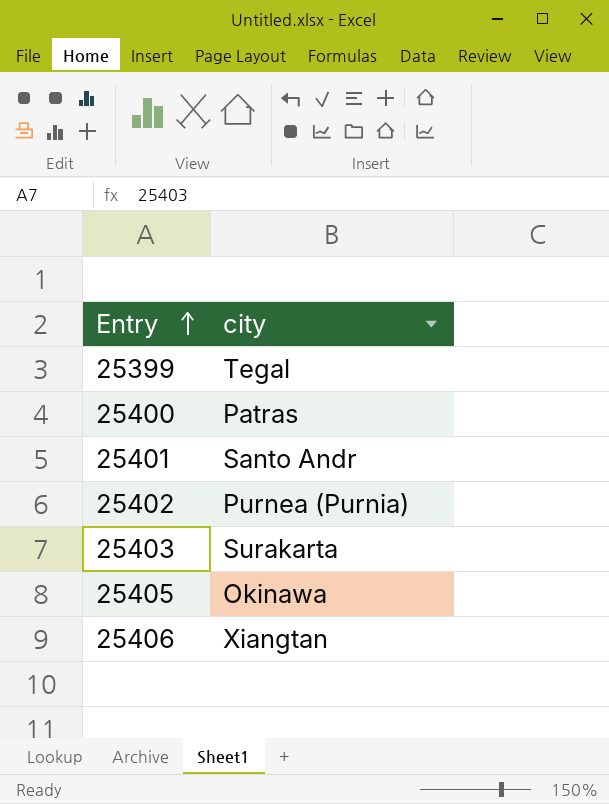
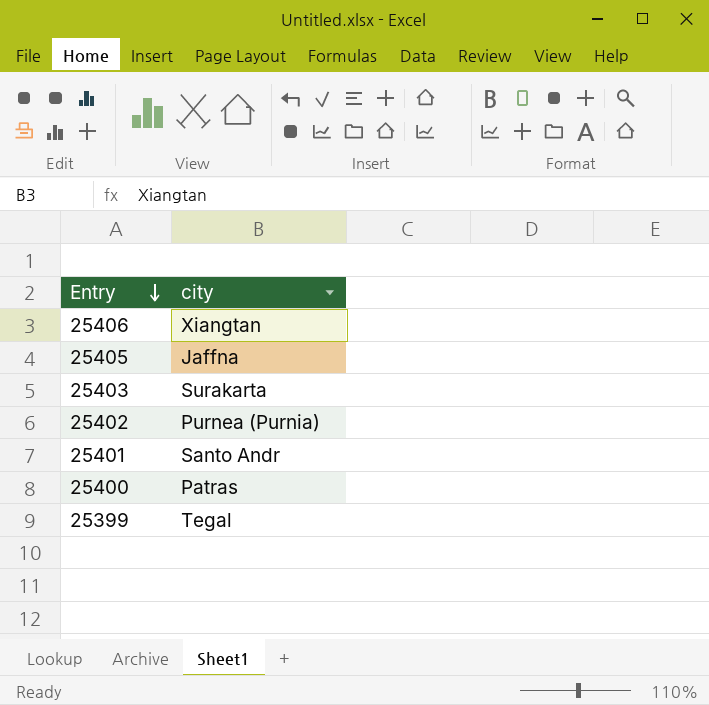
row order: Entry ascending -> Entry descending
25405 | city: Okinawa -> Jaffna

